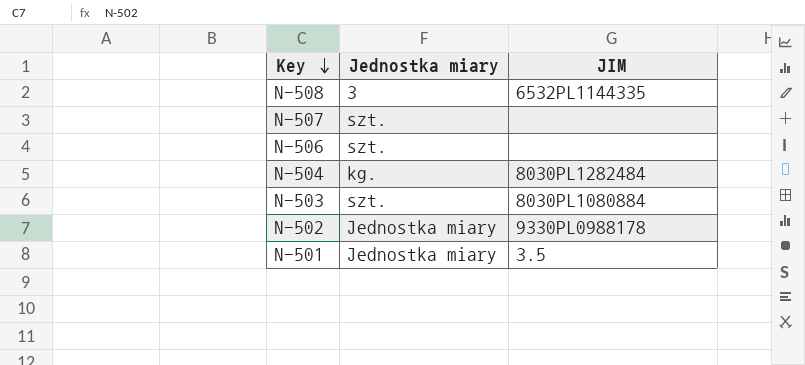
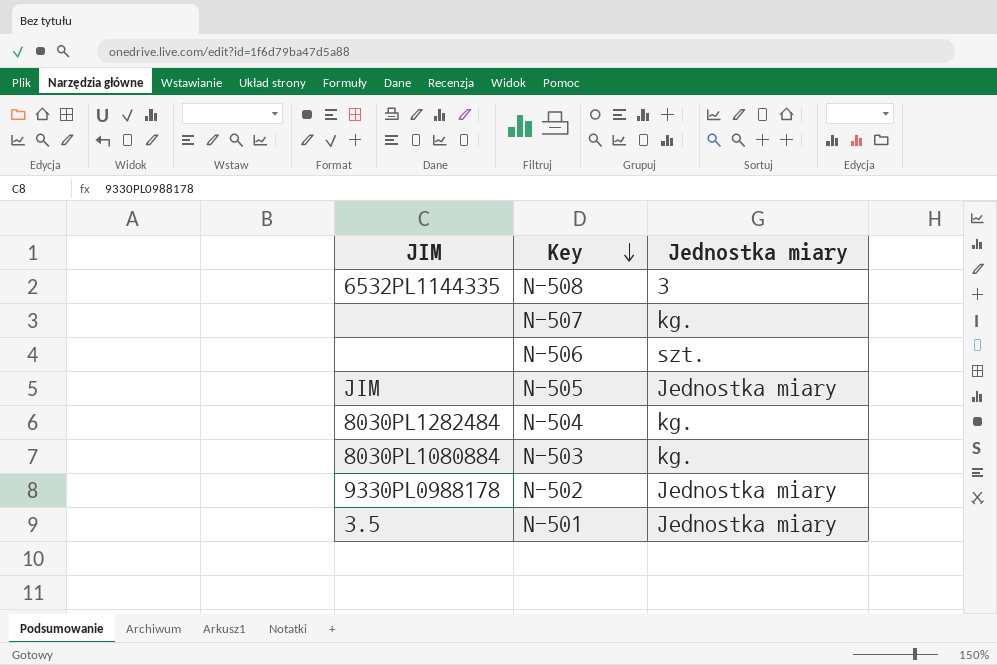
column JIM | position: 3 -> 1
N-507 | Jednostka miary: szt. -> kg.
row N-505: none -> JIM | Jednostka miary
N-503 | Jednostka miary: szt. -> kg.

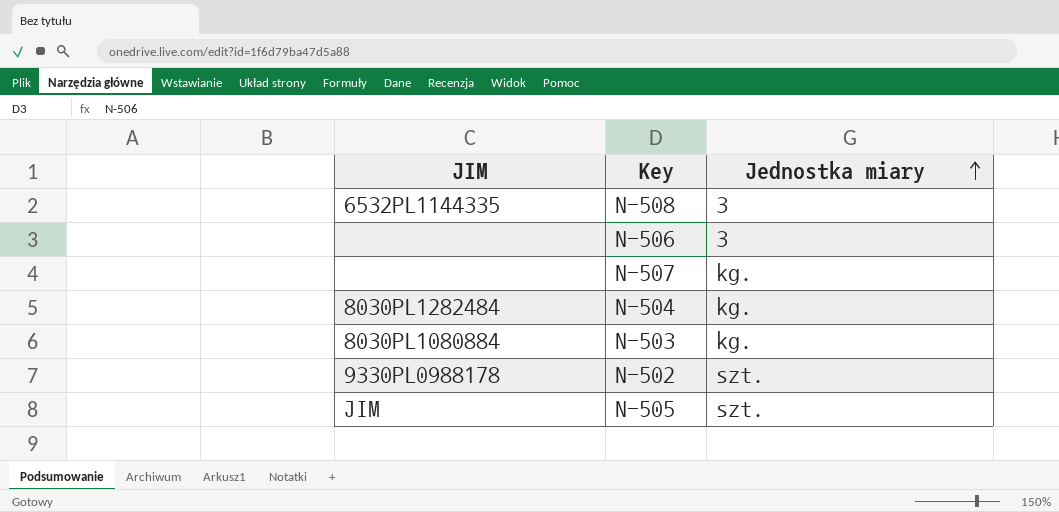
row order: Key descending -> Jednostka miary ascending
row N-501: 3.5 | Jednostka miary -> none
N-506 | Jednostka miary: szt. -> 3
N-502 | Jednostka miary: Jednostka miary -> szt.
N-505 | Jednostka miary: Jednostka miary -> szt.

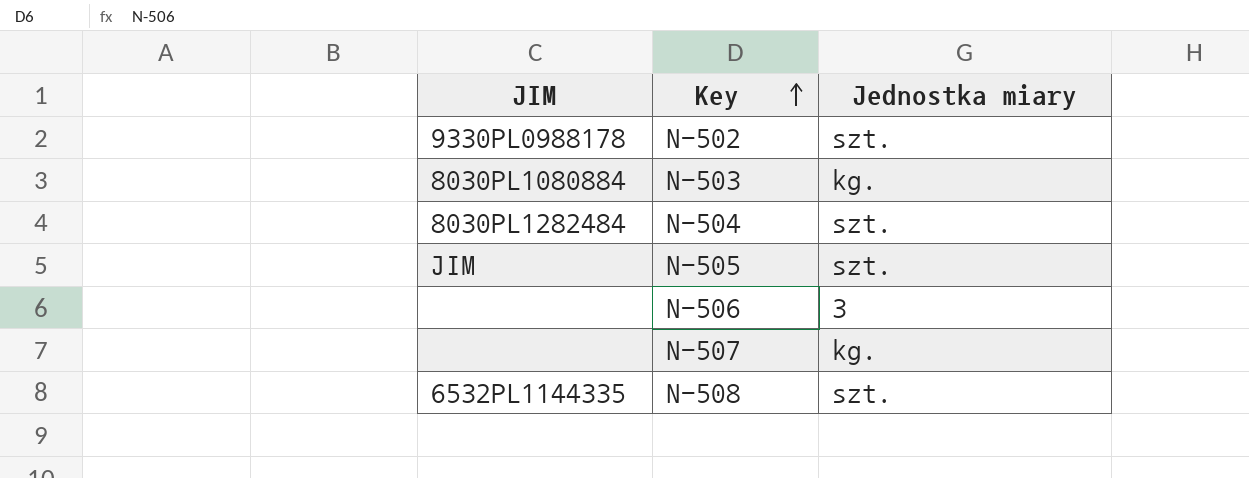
row order: Jednostka miary ascending -> Key ascending
N-504 | Jednostka miary: kg. -> szt.
N-508 | Jednostka miary: 3 -> szt.

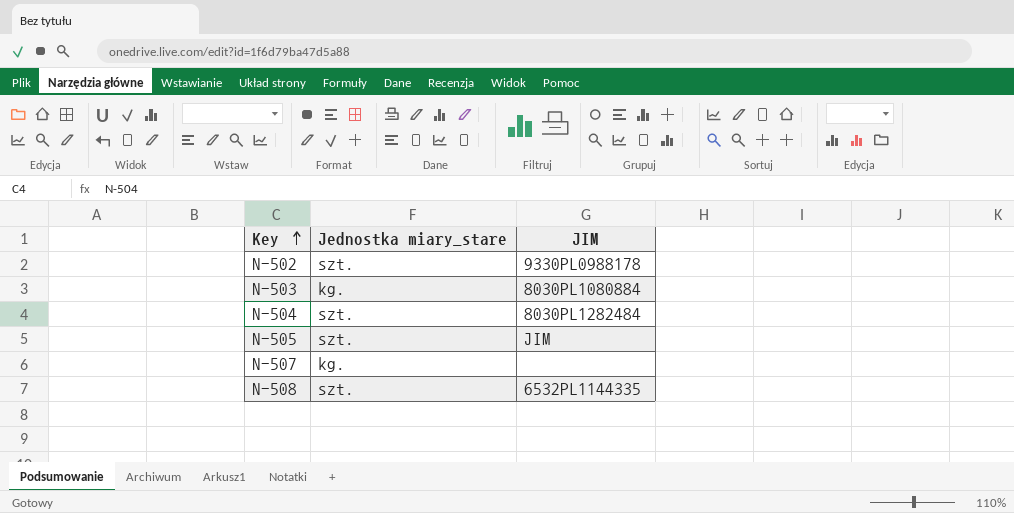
column name: Jednostka miary -> Jednostka miary_stare
column JIM | position: 1 -> 3
row N-506: none | 3 -> none

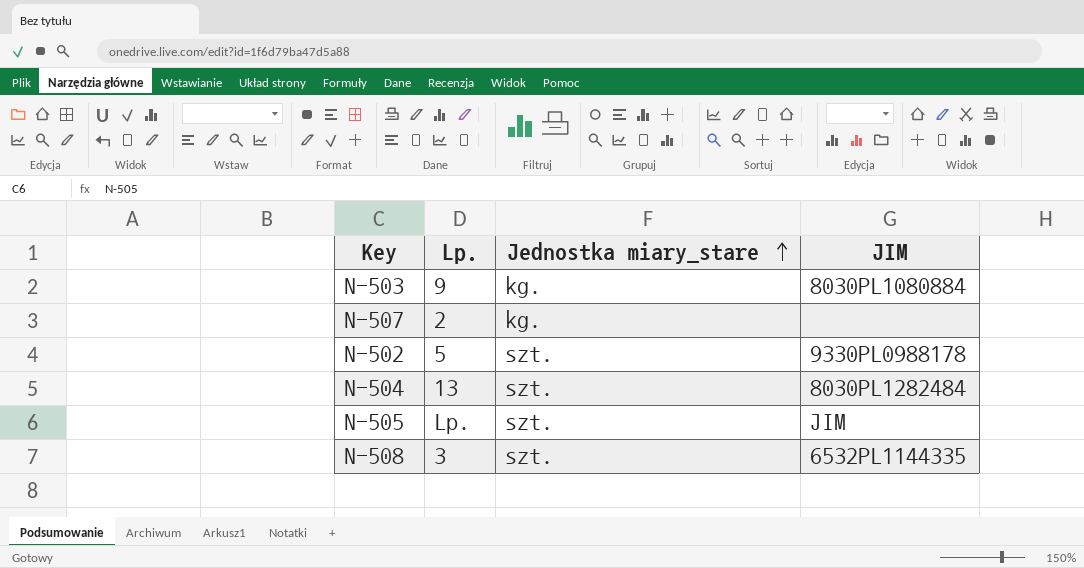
row order: Key ascending -> Jednostka miary_stare ascending
column Lp. | position: none -> 2

